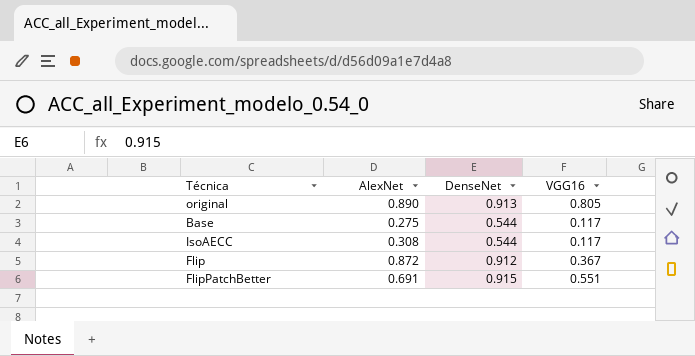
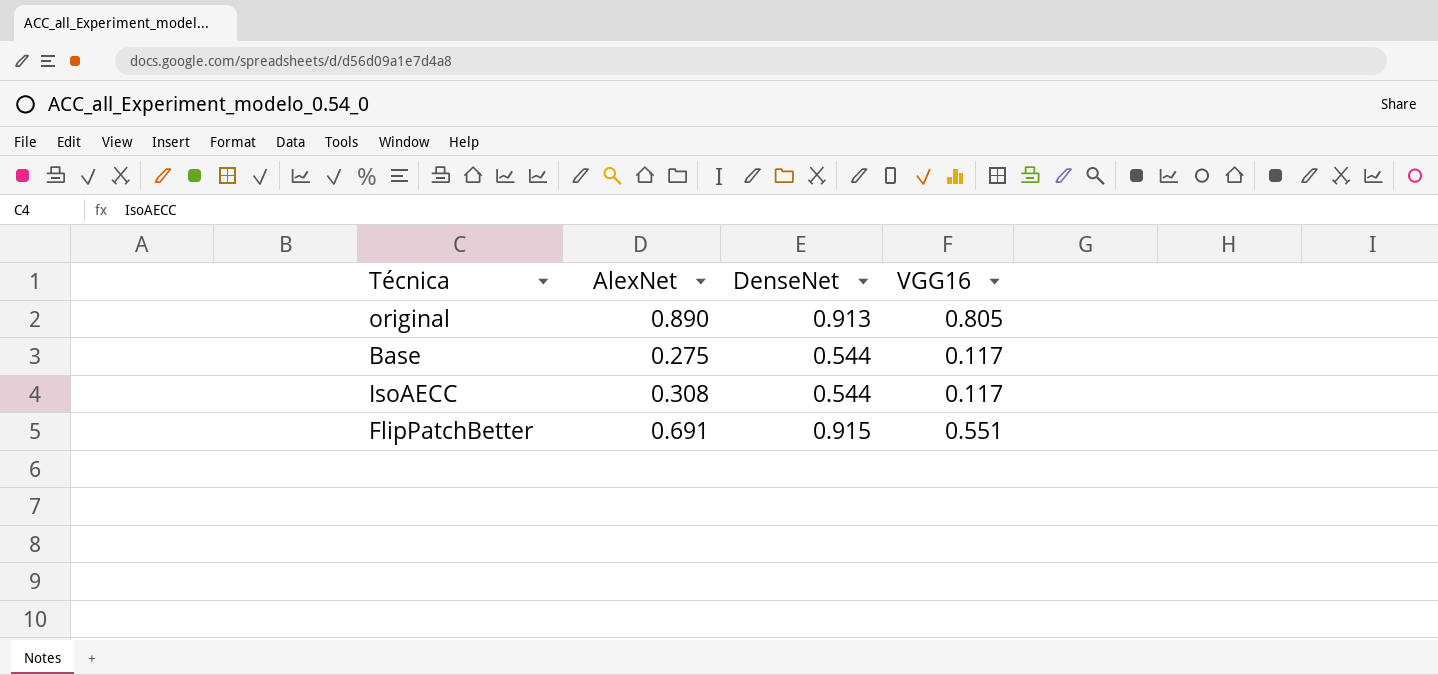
row Flip: 0.872 | 0.912 | 0.367 -> none

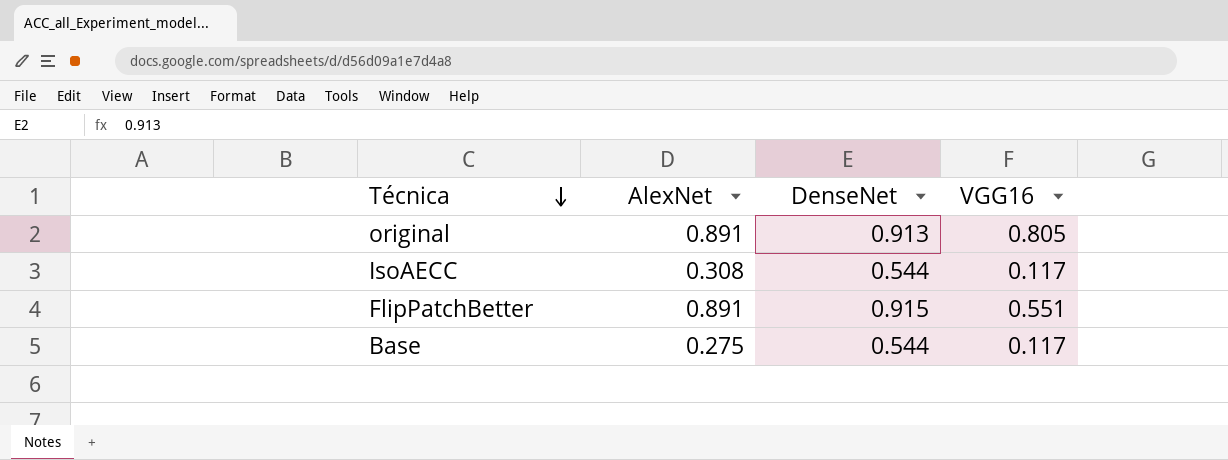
row order: none -> Técnica descending
original | AlexNet: 0.890 -> 0.891
FlipPatchBetter | AlexNet: 0.691 -> 0.891

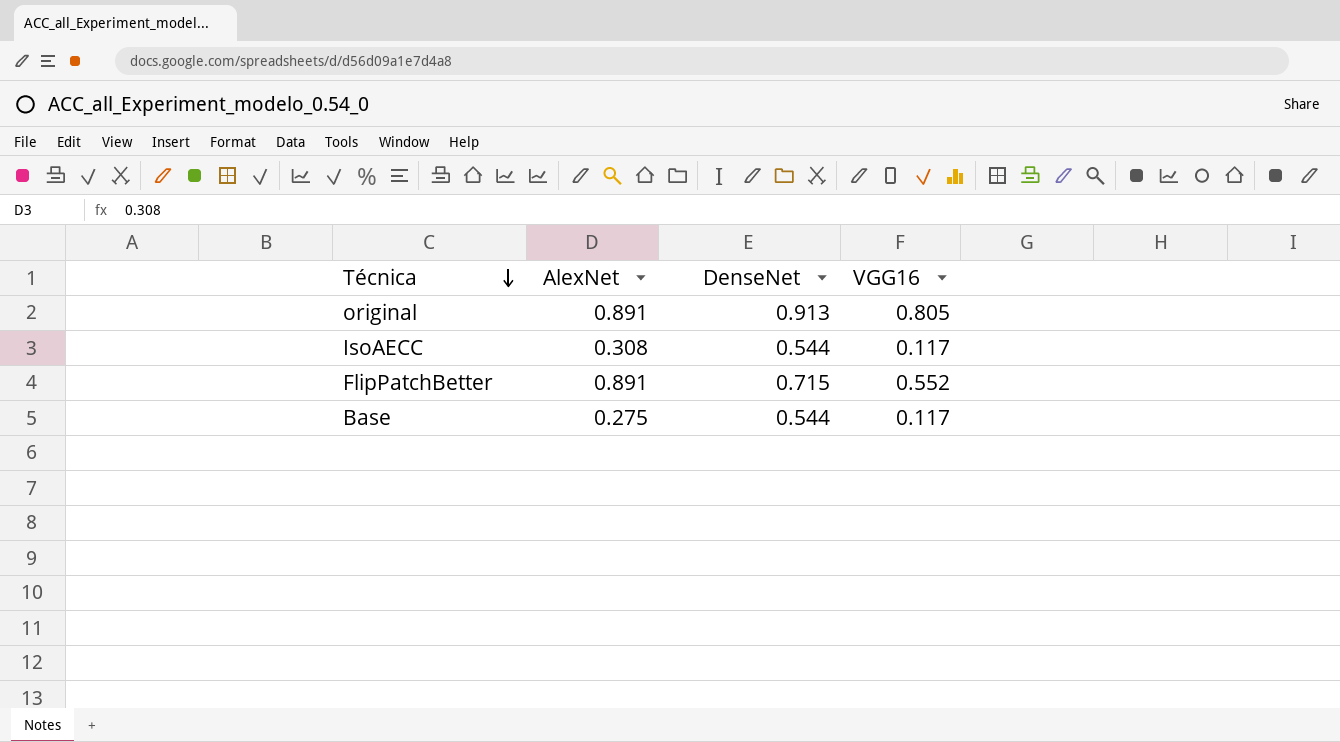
FlipPatchBetter | DenseNet: 0.915 -> 0.715
FlipPatchBetter | VGG16: 0.551 -> 0.552

